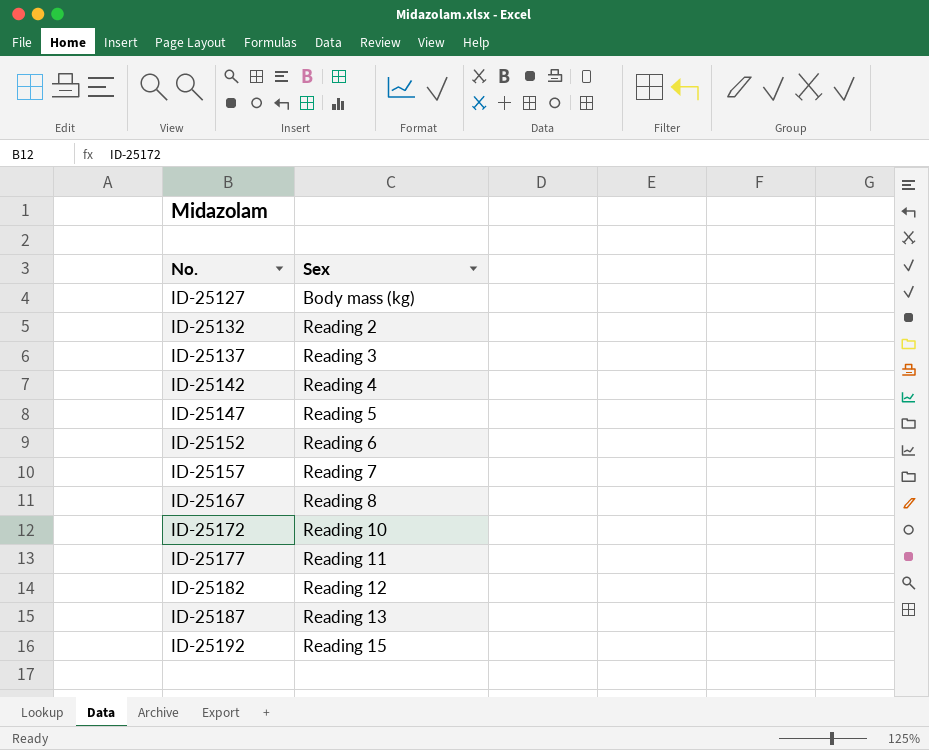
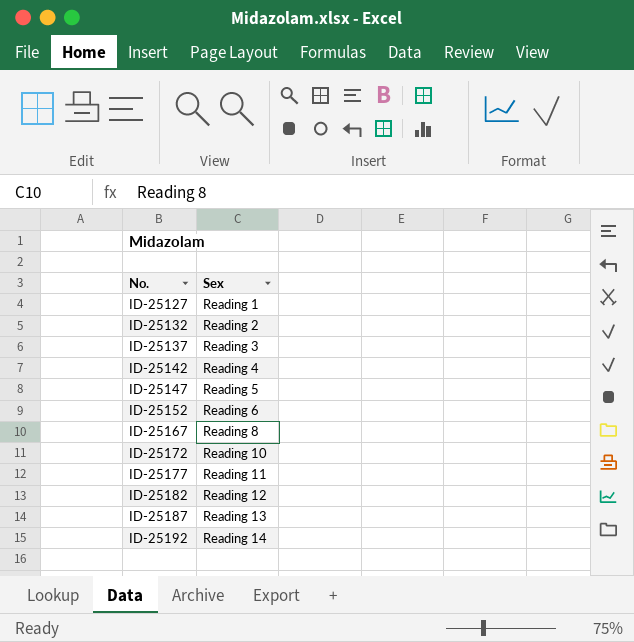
row ID-25157: Reading 7 -> none
ID-25127 | Sex: Body mass (kg) -> Reading 1
ID-25192 | Sex: Reading 15 -> Reading 14

